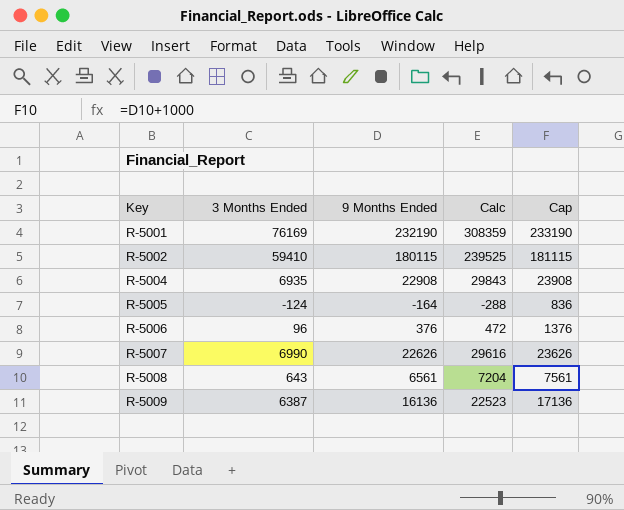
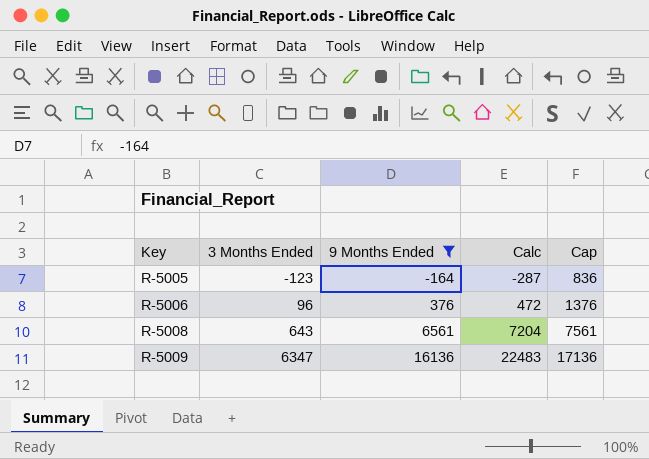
filter: none -> 9 Months Ended <= 16136
R-5005 | 3 Months Ended: -124 -> -123
R-5005 | Calc: -288 -> -287
R-5009 | 3 Months Ended: 6387 -> 6347
R-5009 | Calc: 22523 -> 22483

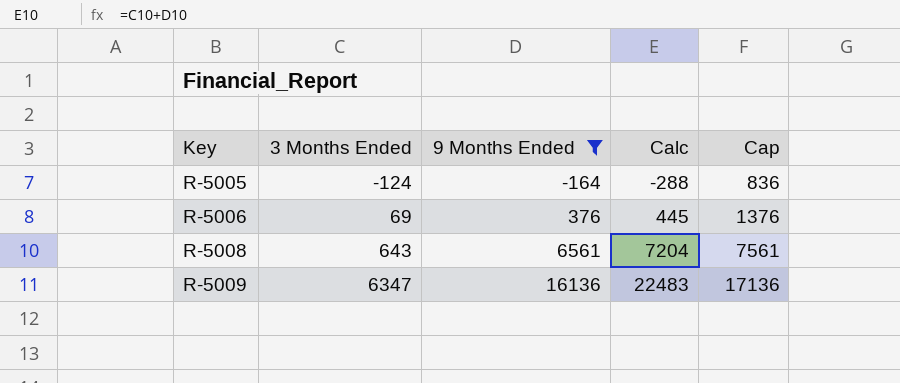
R-5005 | 3 Months Ended: -123 -> -124
R-5005 | Calc: -287 -> -288
R-5006 | 3 Months Ended: 96 -> 69
R-5006 | Calc: 472 -> 445

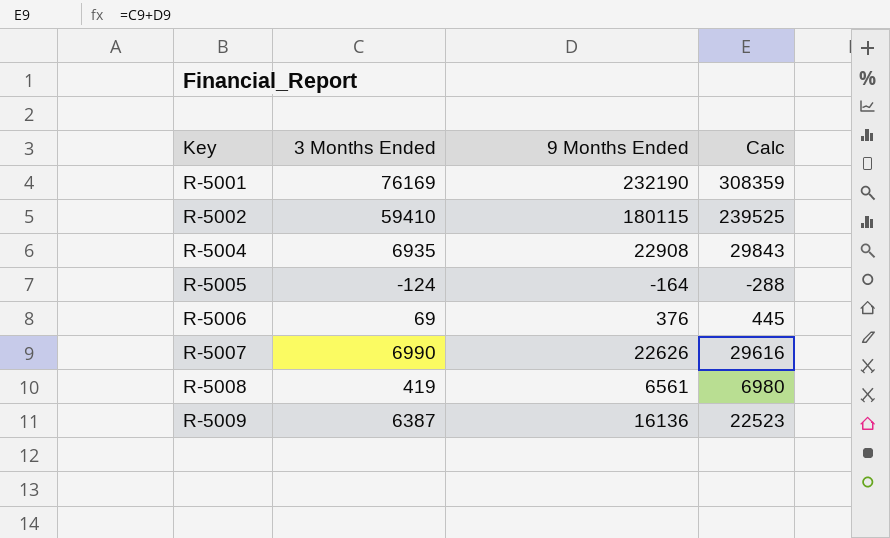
filter: 9 Months Ended <= 16136 -> none
column Cap | formula: [9 Months Ended] + 1000 -> none
R-5008 | 3 Months Ended: 643 -> 419
R-5008 | Calc: 7204 -> 6980
R-5009 | 3 Months Ended: 6347 -> 6387
R-5009 | Calc: 22483 -> 22523

